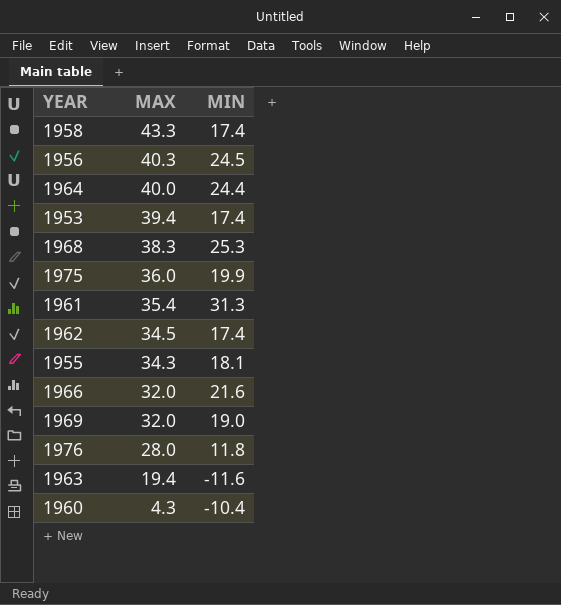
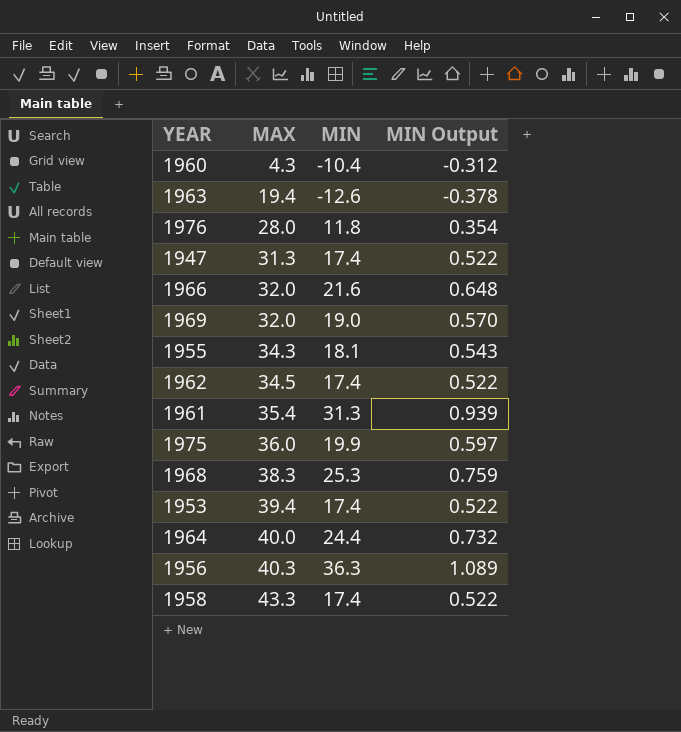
row order: MAX descending -> MAX ascending
column MIN Output | formula: none -> [MIN] * 0.03
1963 | MIN: -11.6 -> -12.6
row 1947: none -> 31.3 | 17.4 | 0.522
1956 | MIN: 24.5 -> 36.3

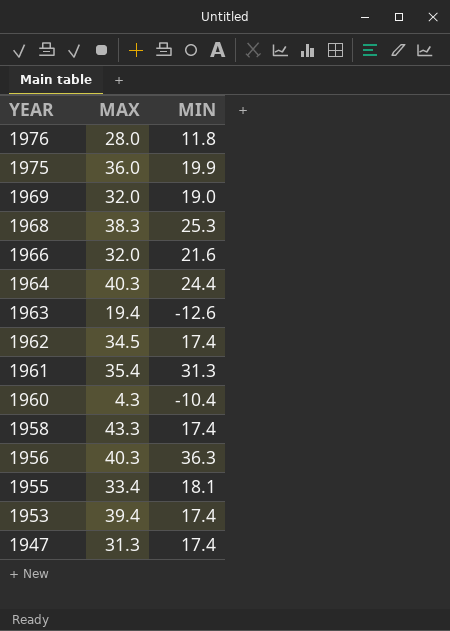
row order: MAX ascending -> YEAR descending
column MIN Output | formula: [MIN] * 0.03 -> none
1964 | MAX: 40.0 -> 40.3
1955 | MAX: 34.3 -> 33.4

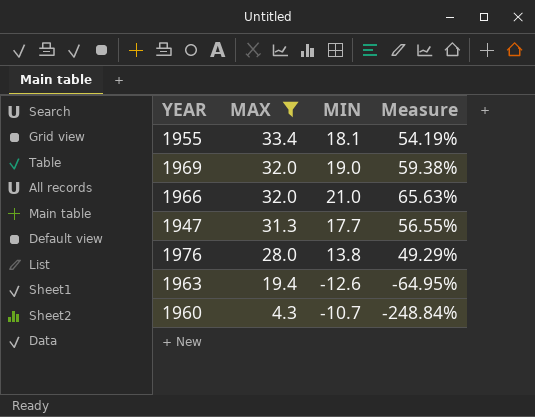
filter: none -> MAX <= 33.4
row order: YEAR descending -> MAX descending
column Measure | formula: none -> [MIN] / [MAX]
1966 | MIN: 21.6 -> 21.0
1947 | MIN: 17.4 -> 17.7
1976 | MIN: 11.8 -> 13.8
1960 | MIN: -10.4 -> -10.7

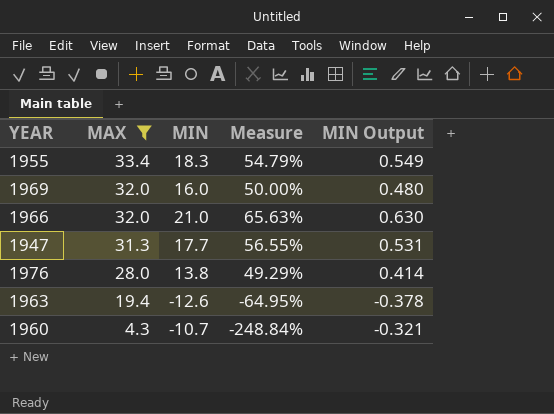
column MIN Output | formula: none -> [MIN] * 0.03
1955 | MIN: 18.1 -> 18.3
1955 | Measure: 54.19% -> 54.79%
1969 | MIN: 19.0 -> 16.0
1969 | Measure: 59.38% -> 50.00%

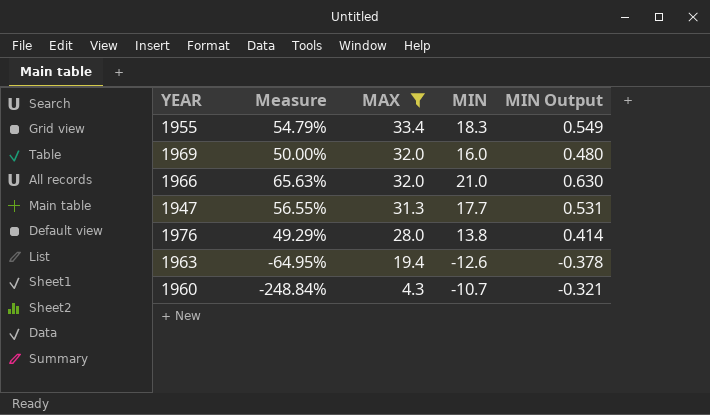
column Measure | position: 4 -> 2

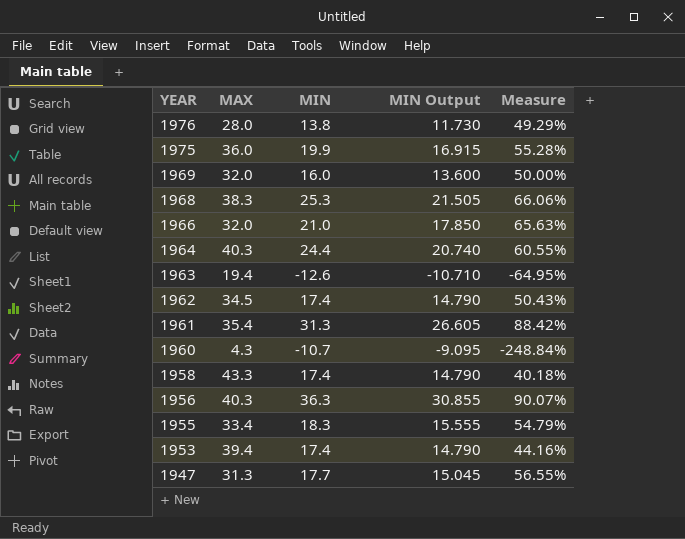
filter: MAX <= 33.4 -> none
row order: MAX descending -> YEAR descending
column MIN Output | formula: [MIN] * 0.03 -> [MIN] * 0.85
column Measure | position: 2 -> 5

